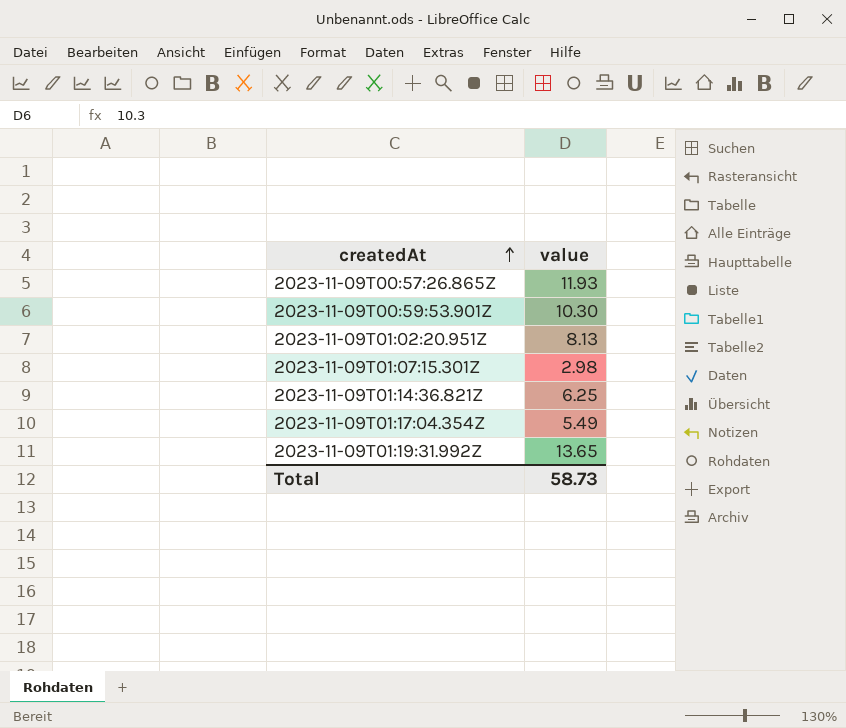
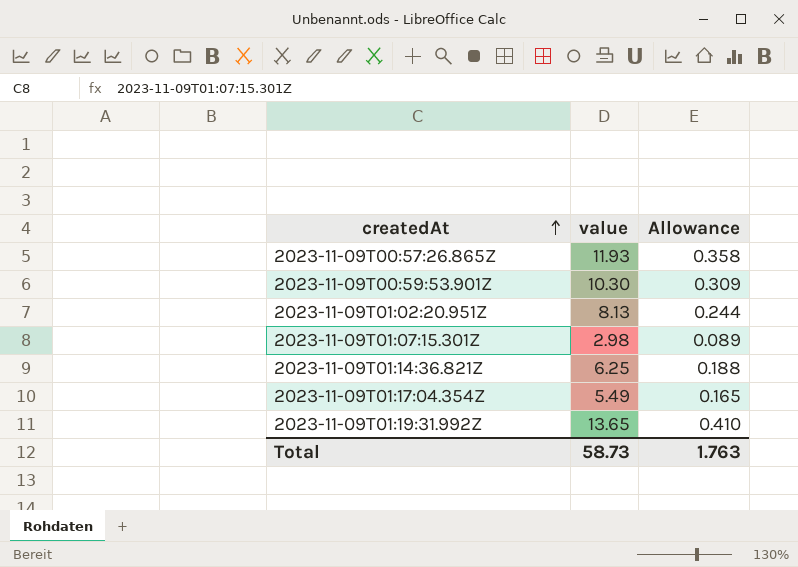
column Allowance | formula: none -> [value] * 0.03

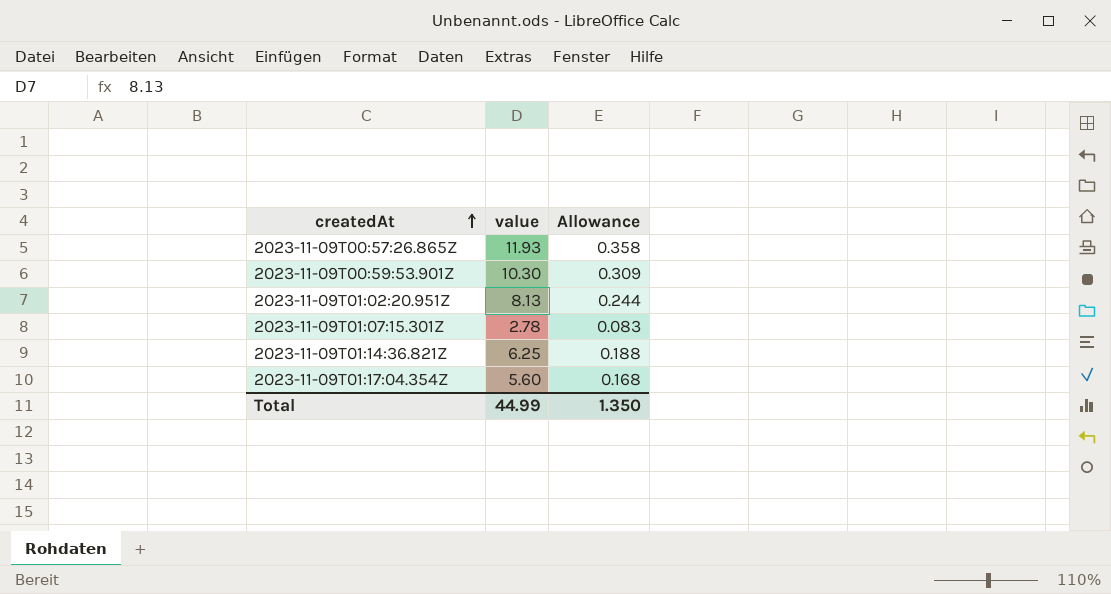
row 2023-11-09T01:19:31.992Z: 13.65 | 0.410 -> none
2023-11-09T01:07:15.301Z | value: 2.98 -> 2.78
2023-11-09T01:07:15.301Z | Allowance: 0.089 -> 0.083
2023-11-09T01:17:04.354Z | value: 5.49 -> 5.60
2023-11-09T01:17:04.354Z | Allowance: 0.165 -> 0.168
Total | value: 58.73 -> 44.99
Total | Allowance: 1.763 -> 1.350

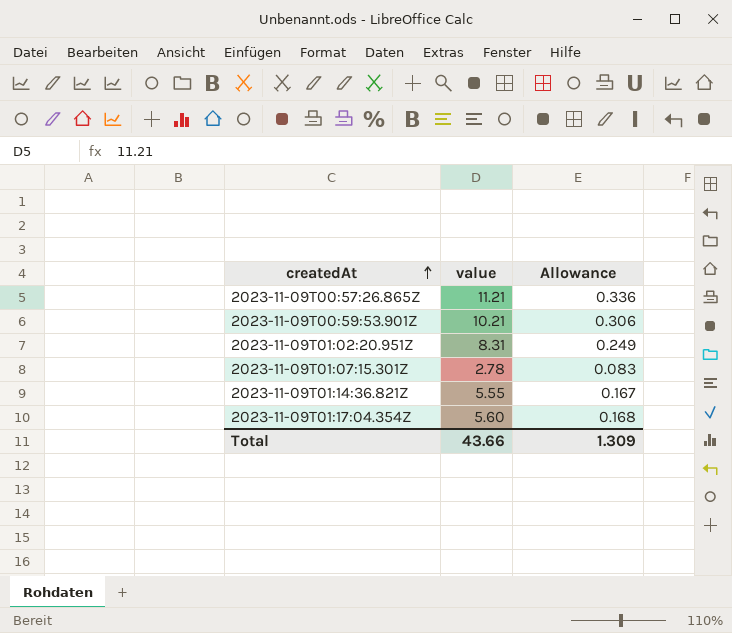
2023-11-09T00:57:26.865Z | value: 11.93 -> 11.21
2023-11-09T00:57:26.865Z | Allowance: 0.358 -> 0.336
2023-11-09T00:59:53.901Z | value: 10.30 -> 10.21
2023-11-09T00:59:53.901Z | Allowance: 0.309 -> 0.306
2023-11-09T01:02:20.951Z | value: 8.13 -> 8.31
2023-11-09T01:02:20.951Z | Allowance: 0.244 -> 0.249
2023-11-09T01:14:36.821Z | value: 6.25 -> 5.55
2023-11-09T01:14:36.821Z | Allowance: 0.188 -> 0.167
Total | value: 44.99 -> 43.66
Total | Allowance: 1.350 -> 1.309

